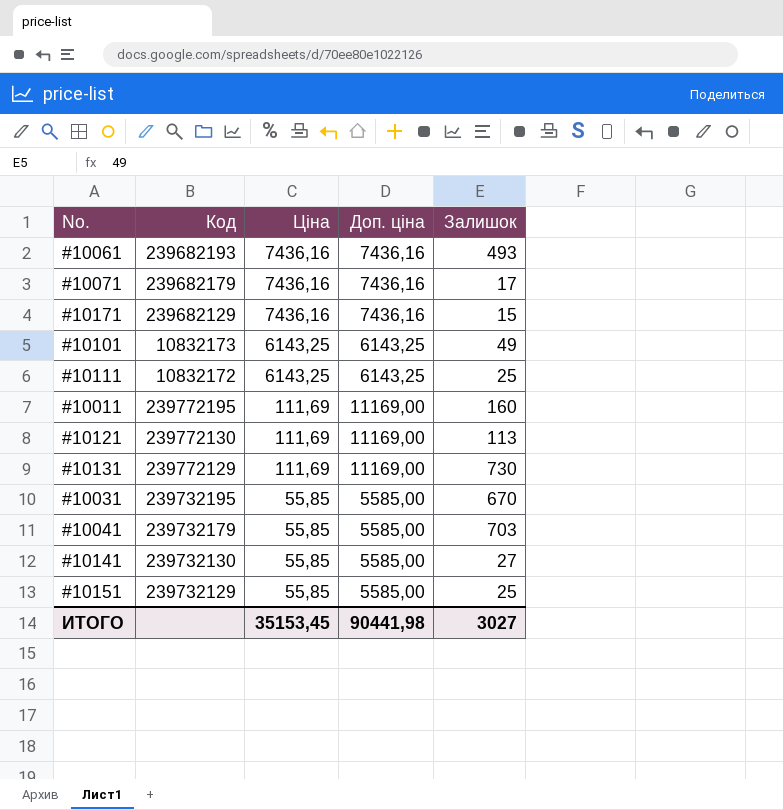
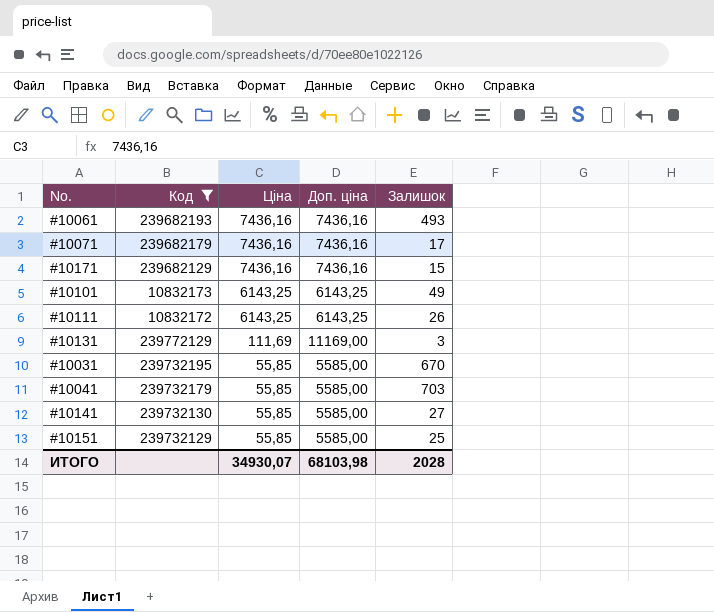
filter: none -> Код <= 239772129
#10111 | Залишок: 25 -> 26
#10131 | Залишок: 730 -> 3
ИТОГО | Ціна: 35153,45 -> 34930,07
ИТОГО | Доп. ціна: 90441,98 -> 68103,98
ИТОГО | Залишок: 3027 -> 2028

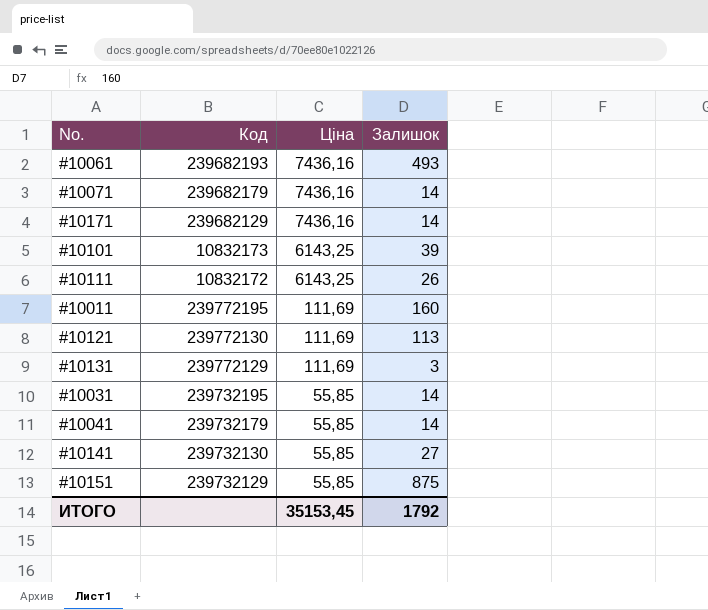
filter: Код <= 239772129 -> none
column Доп. ціна | position: 4 -> none
#10071 | Залишок: 17 -> 14
#10171 | Залишок: 15 -> 14
#10101 | Залишок: 49 -> 39
#10031 | Залишок: 670 -> 14
#10041 | Залишок: 703 -> 14
#10151 | Залишок: 25 -> 875
ИТОГО | Ціна: 34930,07 -> 35153,45
ИТОГО | Залишок: 2028 -> 1792

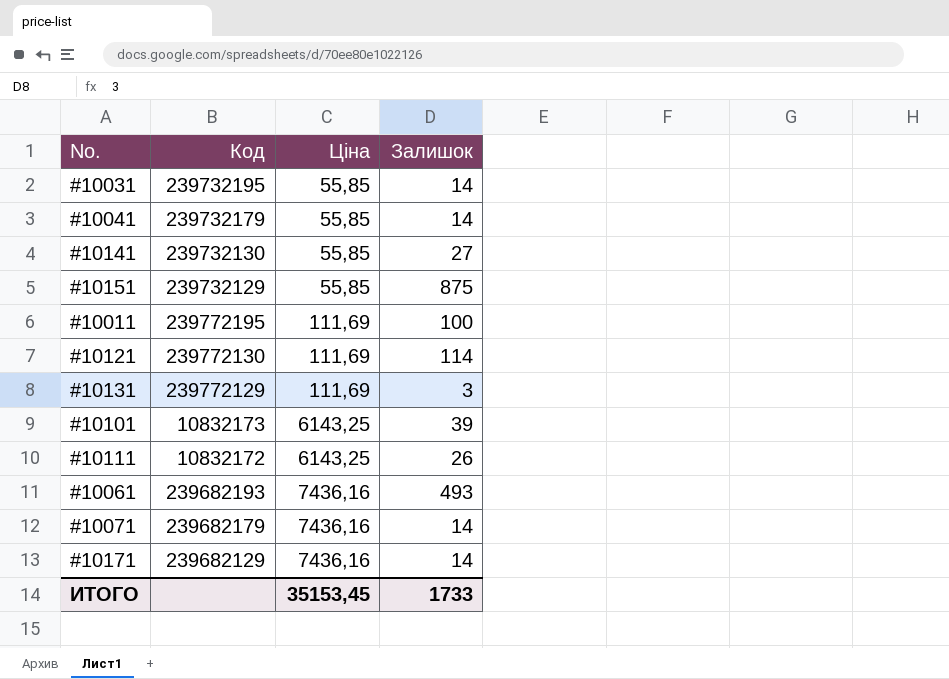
row order: Ціна descending -> Ціна ascending
#10011 | Залишок: 160 -> 100
#10121 | Залишок: 113 -> 114
ИТОГО | Залишок: 1792 -> 1733

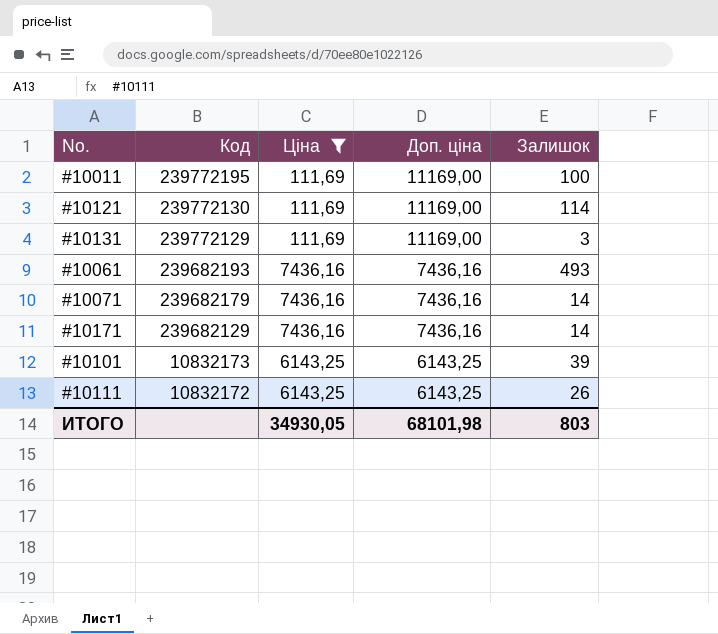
filter: none -> Ціна != 55,85
row order: Ціна ascending -> Код descending
column Доп. ціна | position: none -> 4
ИТОГО | Ціна: 35153,45 -> 34930,05
ИТОГО | Залишок: 1733 -> 803

